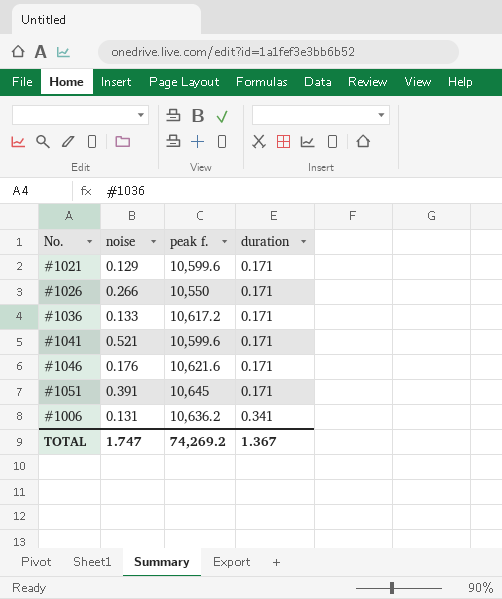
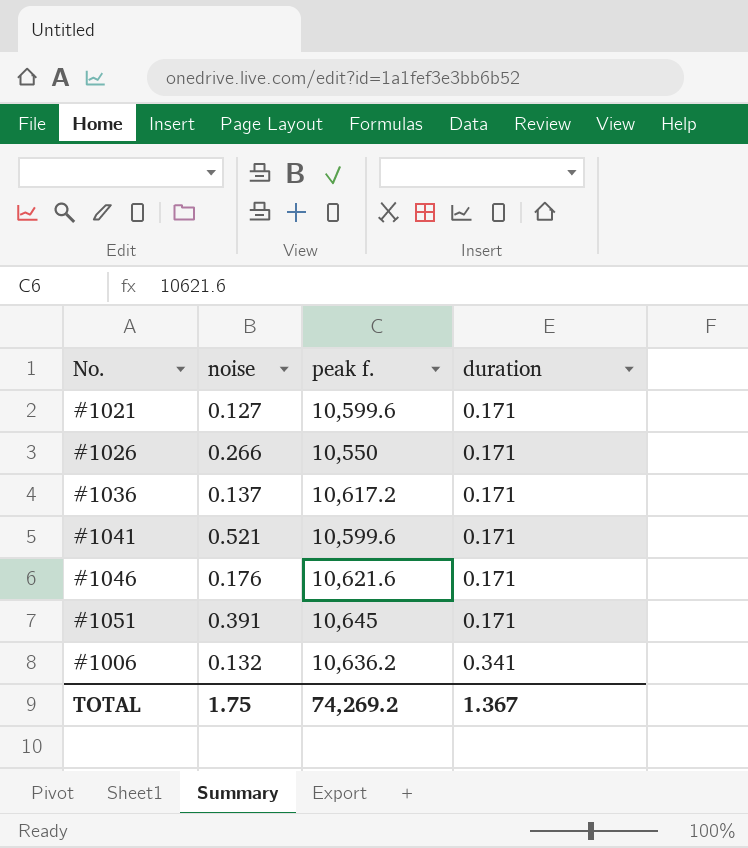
#1021 | noise: 0.129 -> 0.127
#1036 | noise: 0.133 -> 0.137
#1006 | noise: 0.131 -> 0.132
TOTAL | noise: 1.747 -> 1.75

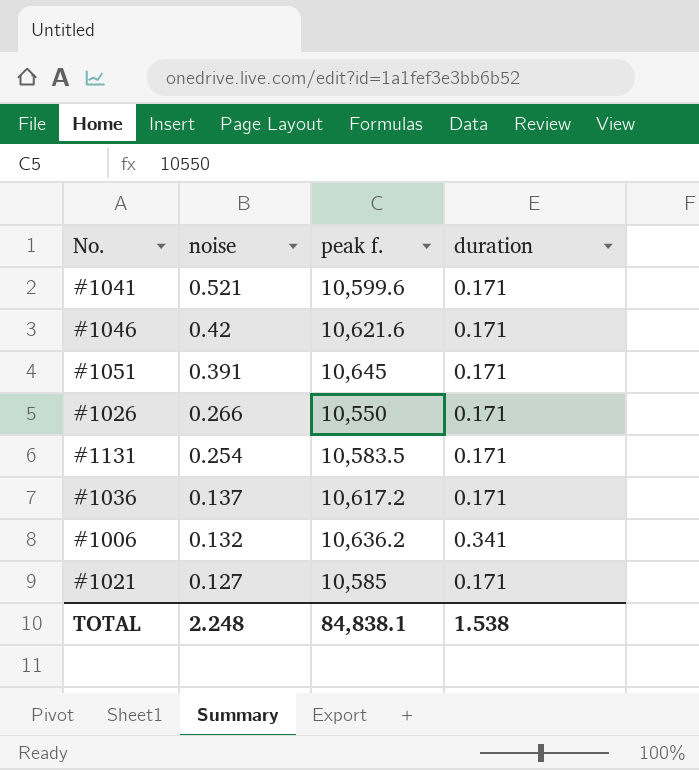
row order: duration ascending -> noise descending
#1046 | noise: 0.176 -> 0.42
row #1131: none -> 0.254 | 10,583.5 | 0.171
#1021 | peak f.: 10,599.6 -> 10,585
TOTAL | noise: 1.75 -> 2.248
TOTAL | peak f.: 74,269.2 -> 84,838.1
TOTAL | duration: 1.367 -> 1.538

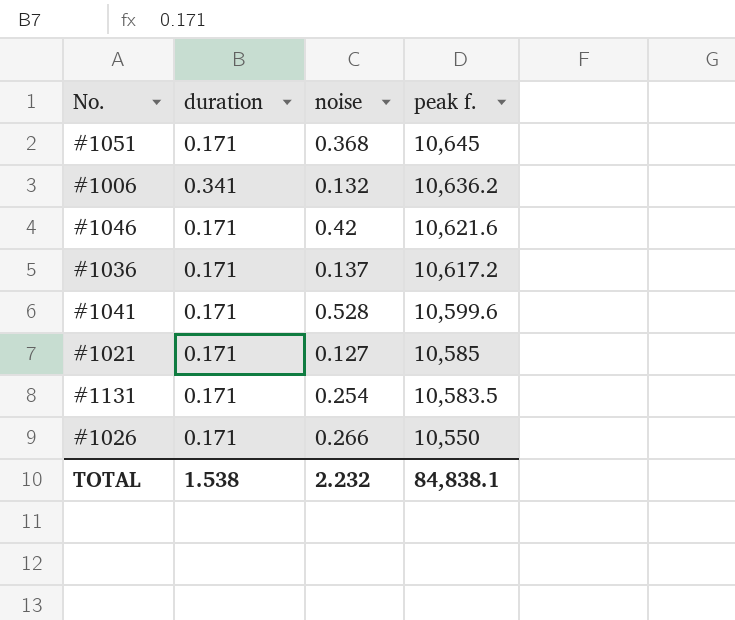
row order: noise descending -> peak f. descending
column duration | position: 4 -> 2
#1051 | noise: 0.391 -> 0.368
#1041 | noise: 0.521 -> 0.528
TOTAL | noise: 2.248 -> 2.232

